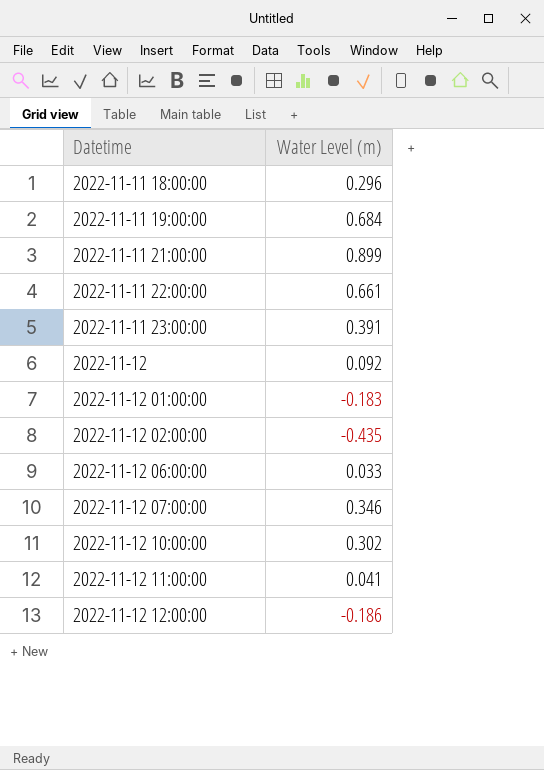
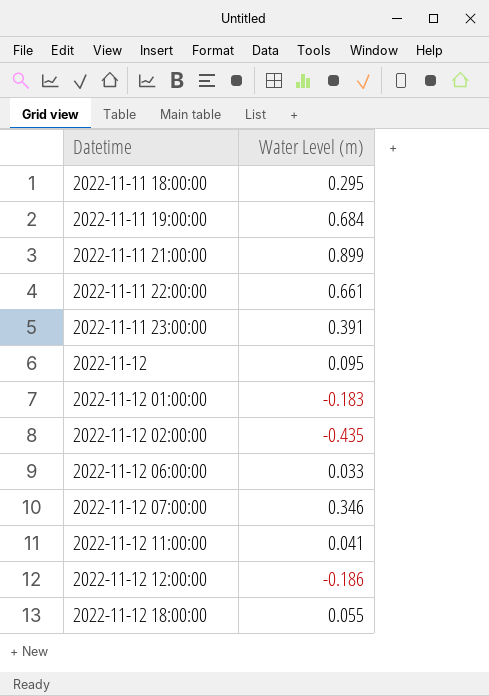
row 2022-11-12 10:00:00: 0.302 -> none
2022-11-11 18:00:00 | Water Level (m): 0.296 -> 0.295
2022-11-12 | Water Level (m): 0.092 -> 0.095
row 2022-11-12 18:00:00: none -> 0.055

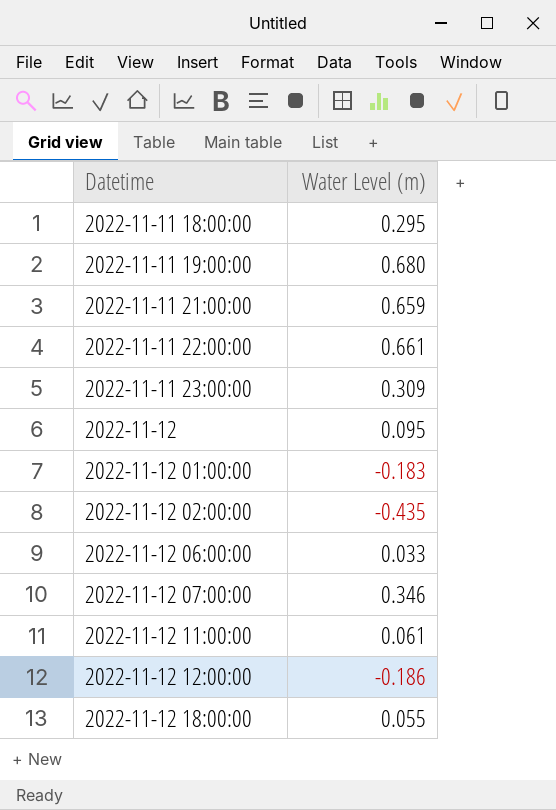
2022-11-11 19:00:00 | Water Level (m): 0.684 -> 0.680
2022-11-11 21:00:00 | Water Level (m): 0.899 -> 0.659
2022-11-11 23:00:00 | Water Level (m): 0.391 -> 0.309
2022-11-12 11:00:00 | Water Level (m): 0.041 -> 0.061

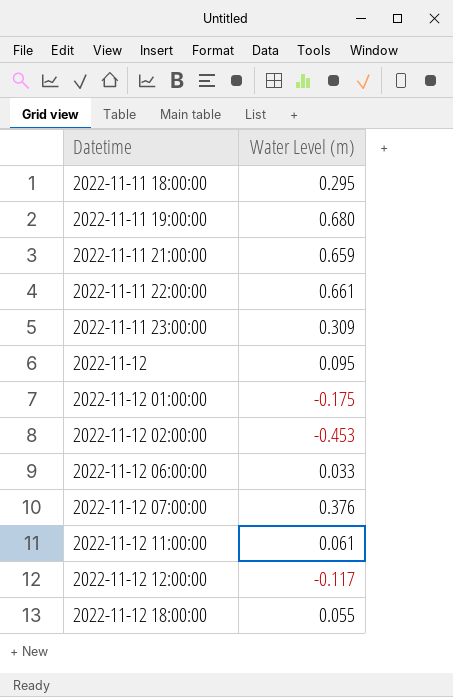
2022-11-12 01:00:00 | Water Level (m): -0.183 -> -0.175
2022-11-12 02:00:00 | Water Level (m): -0.435 -> -0.453
2022-11-12 07:00:00 | Water Level (m): 0.346 -> 0.376
2022-11-12 12:00:00 | Water Level (m): -0.186 -> -0.117

